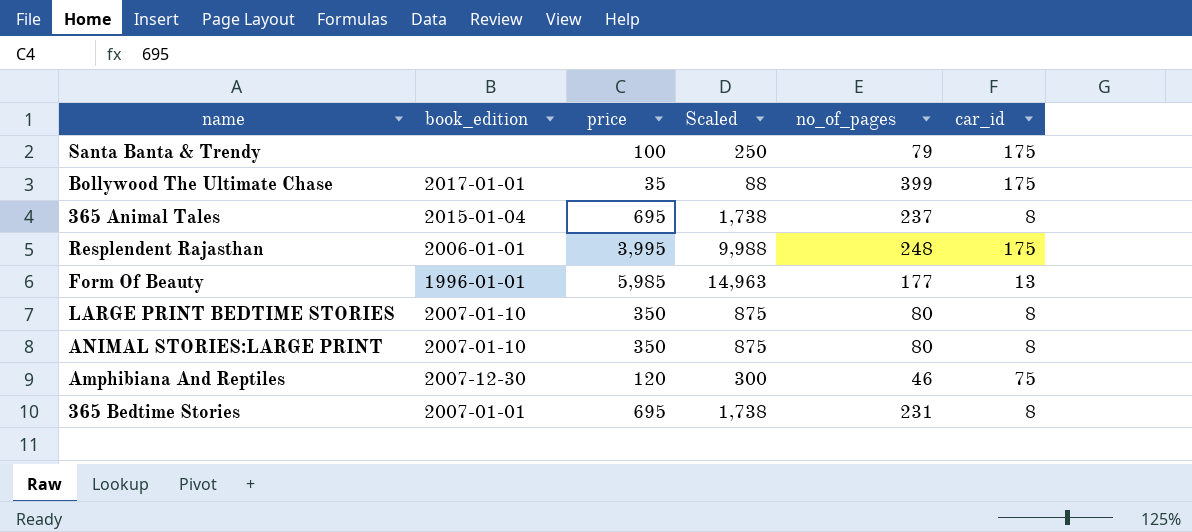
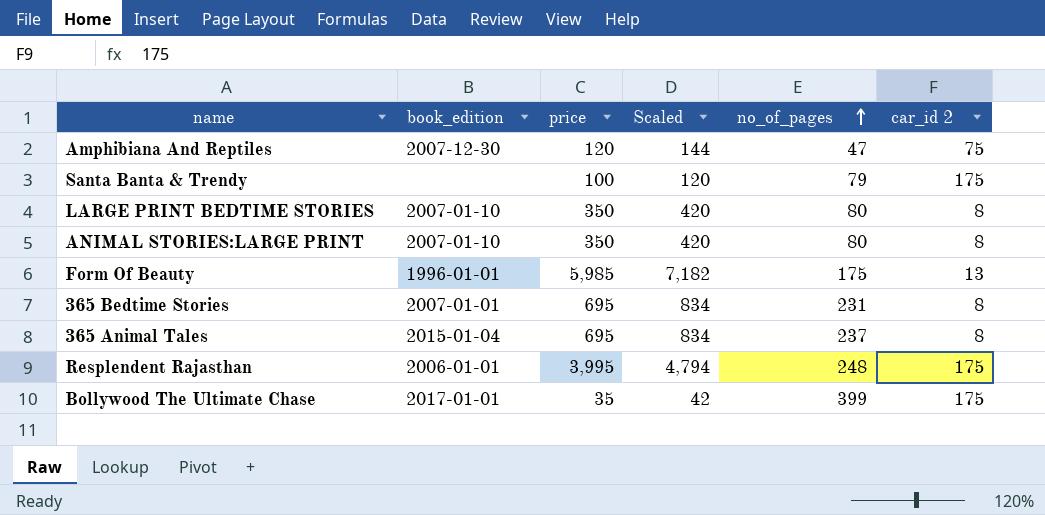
row order: none -> no_of_pages ascending
column Scaled | formula: [price] * 2.5 -> [price] * 1.2
column name: car_id -> car_id 2
Amphibiana And Reptiles | no_of_pages: 46 -> 47
Form Of Beauty | no_of_pages: 177 -> 175

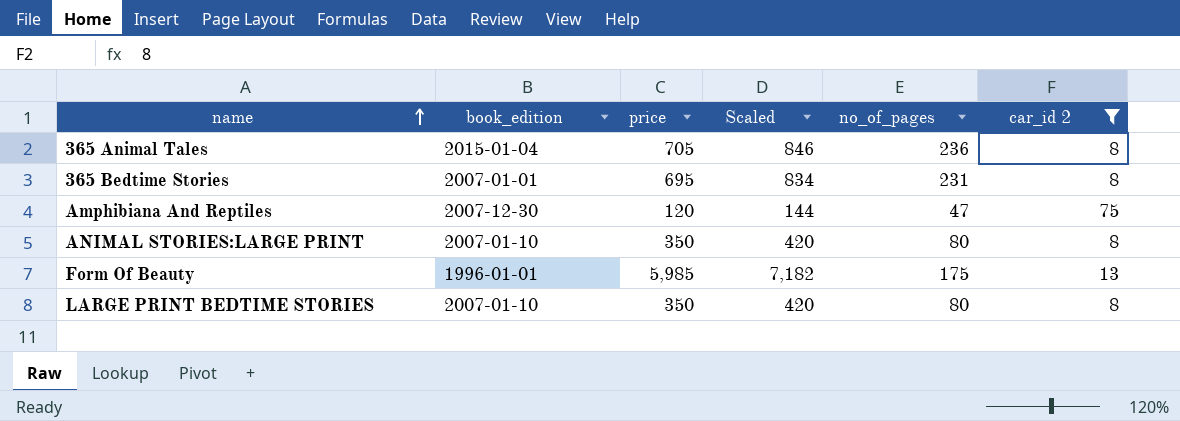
filter: none -> car_id 2 != 175
row order: no_of_pages ascending -> name ascending
365 Animal Tales | price: 695 -> 705
365 Animal Tales | Scaled: 834 -> 846
365 Animal Tales | no_of_pages: 237 -> 236

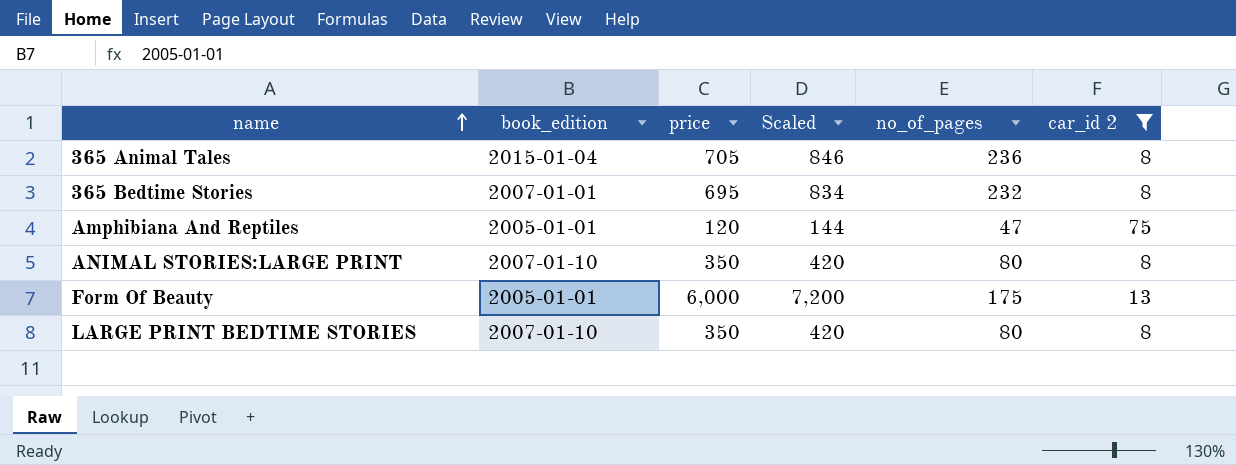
365 Bedtime Stories | no_of_pages: 231 -> 232
Amphibiana And Reptiles | book_edition: 2007-12-30 -> 2005-01-01
Form Of Beauty | book_edition: 1996-01-01 -> 2005-01-01
Form Of Beauty | price: 5,985 -> 6,000
Form Of Beauty | Scaled: 7,182 -> 7,200

